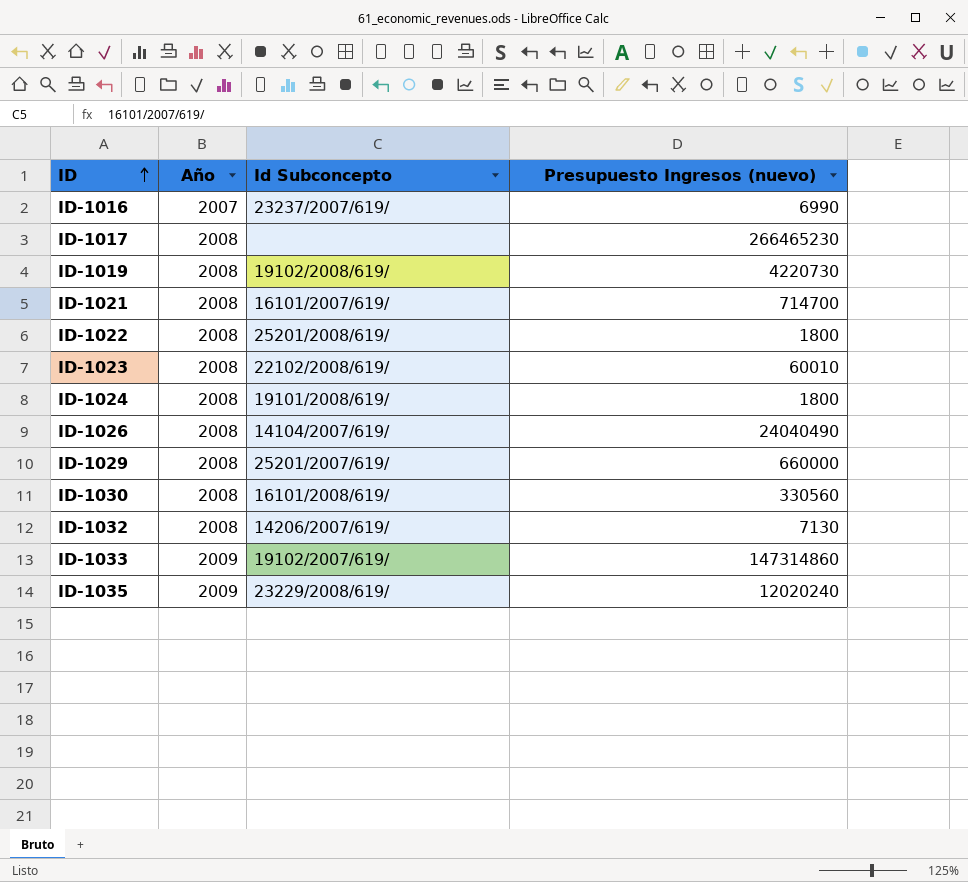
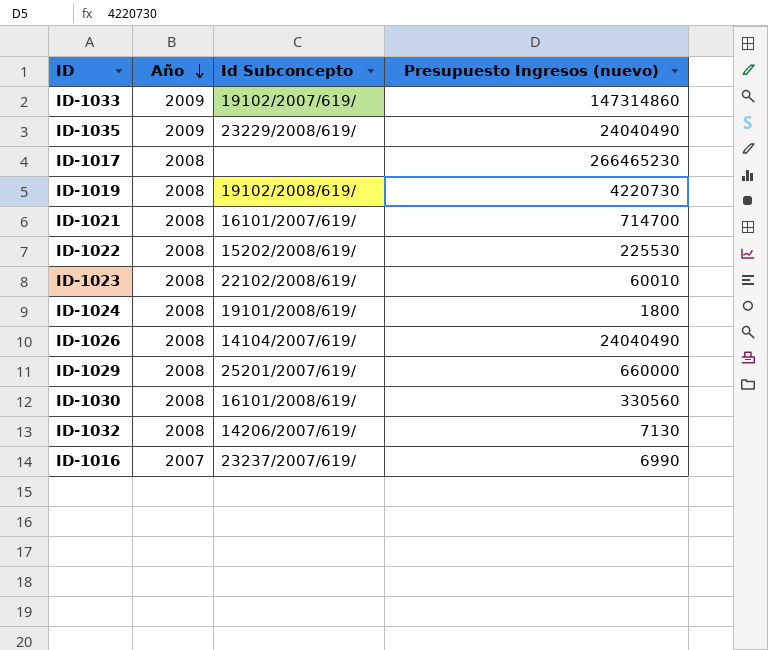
row order: ID ascending -> Año descending
ID-1035 | Presupuesto Ingresos (nuevo): 12020240 -> 24040490
ID-1022 | Id Subconcepto: 25201/2008/619/ -> 15202/2008/619/
ID-1022 | Presupuesto Ingresos (nuevo): 1800 -> 225530

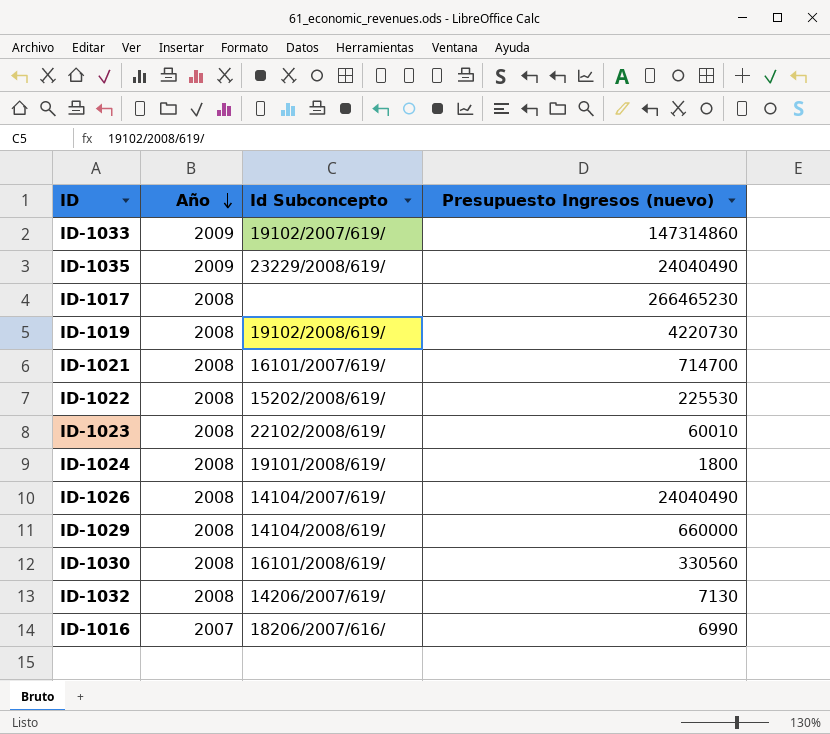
ID-1029 | Id Subconcepto: 25201/2007/619/ -> 14104/2008/619/
ID-1016 | Id Subconcepto: 23237/2007/619/ -> 18206/2007/616/

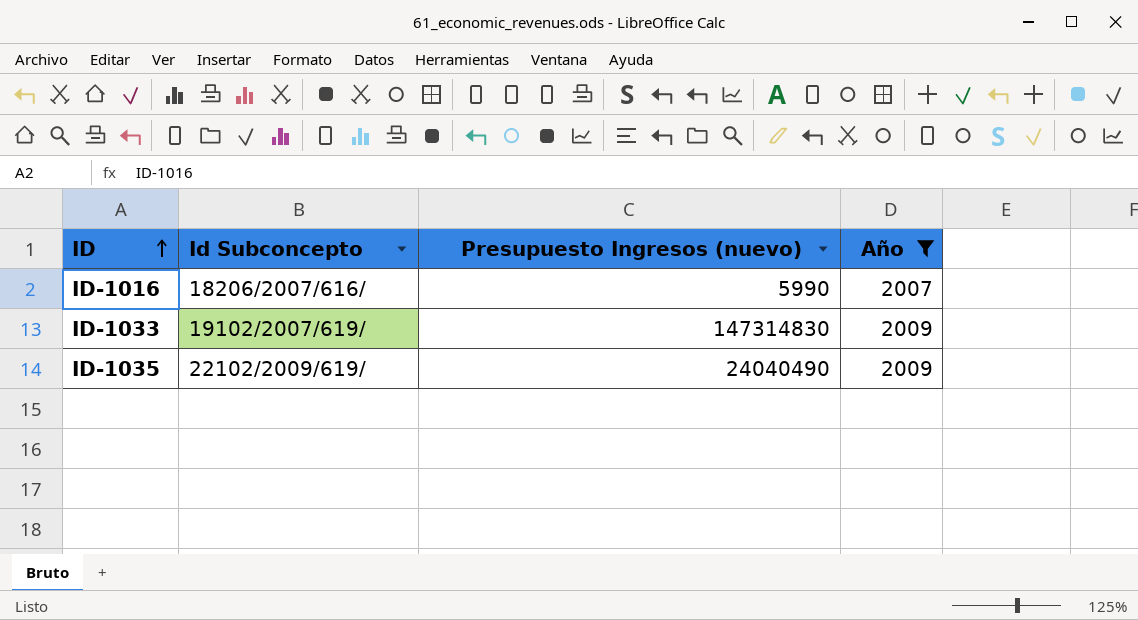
filter: none -> Año != 2008
row order: Año descending -> ID ascending
column Año | position: 2 -> 4
ID-1016 | Presupuesto Ingresos (nuevo): 6990 -> 5990
ID-1033 | Presupuesto Ingresos (nuevo): 147314860 -> 147314830
ID-1035 | Id Subconcepto: 23229/2008/619/ -> 22102/2009/619/

